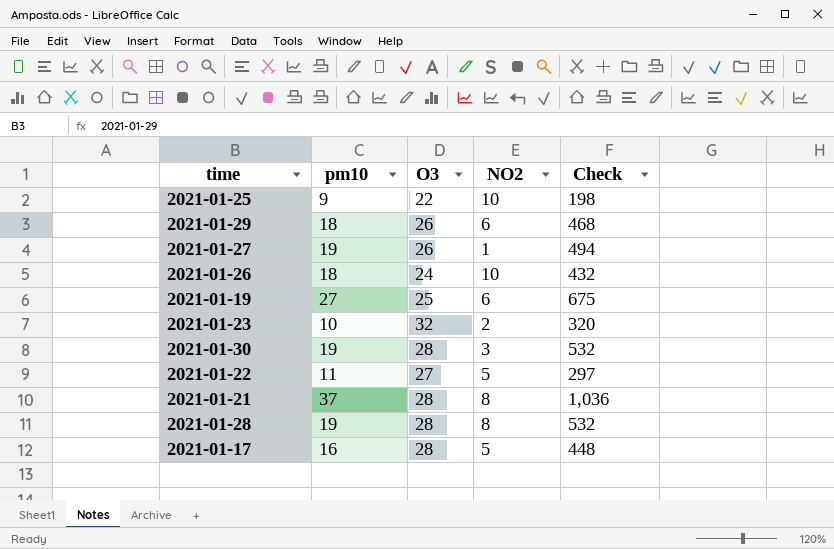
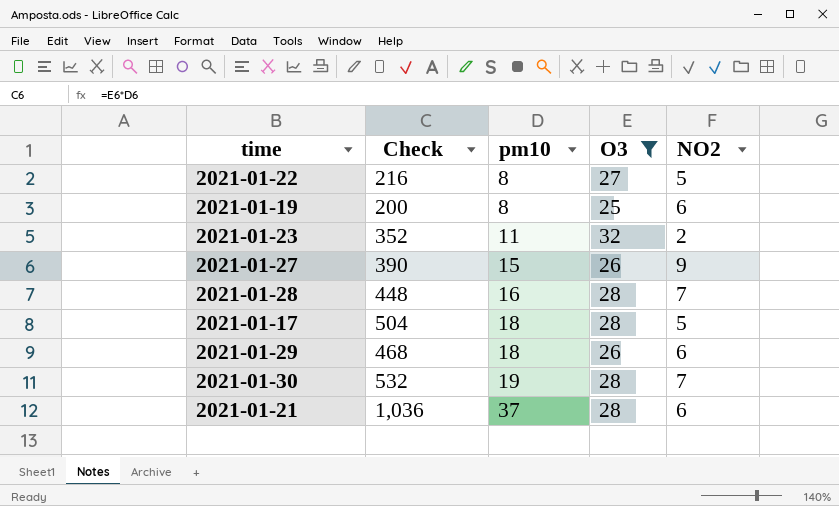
filter: none -> O3 >= 25
row order: none -> pm10 ascending
column Check | position: 5 -> 2
2021-01-22 | Check: 297 -> 216
2021-01-22 | pm10: 11 -> 8
2021-01-19 | Check: 675 -> 200
2021-01-19 | pm10: 27 -> 8
2021-01-23 | Check: 320 -> 352
2021-01-23 | pm10: 10 -> 11
2021-01-27 | Check: 494 -> 390
2021-01-27 | pm10: 19 -> 15
2021-01-27 | NO2: 1 -> 9
2021-01-28 | Check: 532 -> 448
2021-01-28 | pm10: 19 -> 16
2021-01-28 | NO2: 8 -> 7
2021-01-17 | Check: 448 -> 504
2021-01-17 | pm10: 16 -> 18
2021-01-30 | NO2: 3 -> 7
2021-01-21 | NO2: 8 -> 6

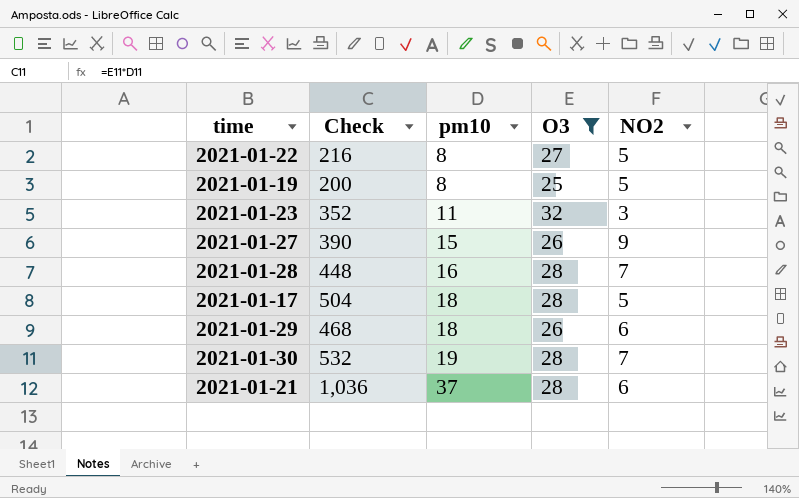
2021-01-19 | NO2: 6 -> 5
2021-01-23 | NO2: 2 -> 3

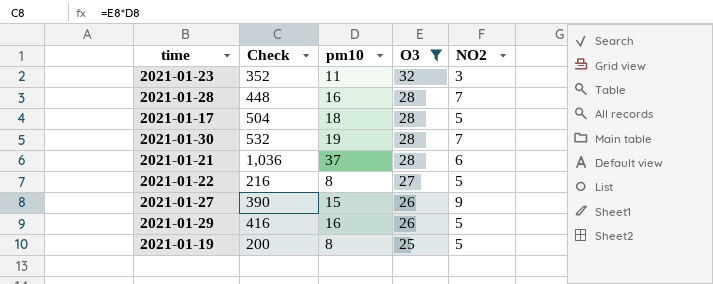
row order: pm10 ascending -> O3 descending
2021-01-29 | Check: 468 -> 416
2021-01-29 | pm10: 18 -> 16
2021-01-29 | NO2: 6 -> 5

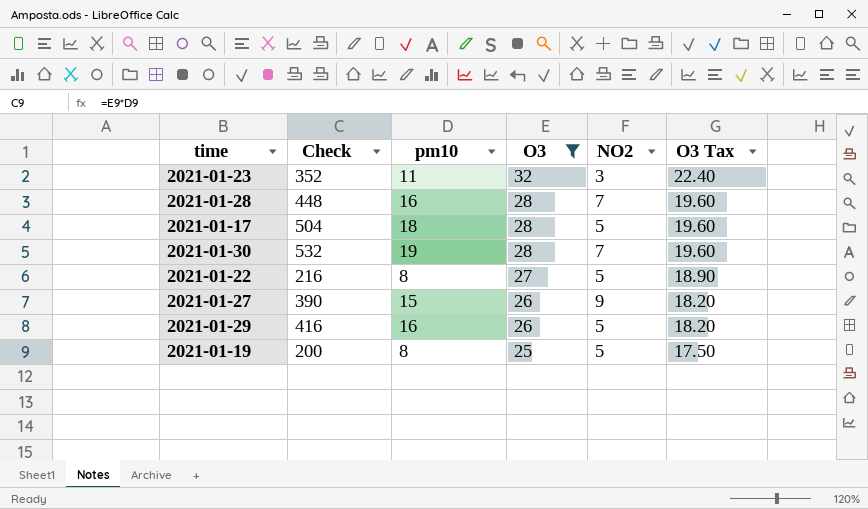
column O3 Tax | formula: none -> [O3] * 0.7
row 2021-01-21: 1,036 | 37 | 28 | 6 -> none

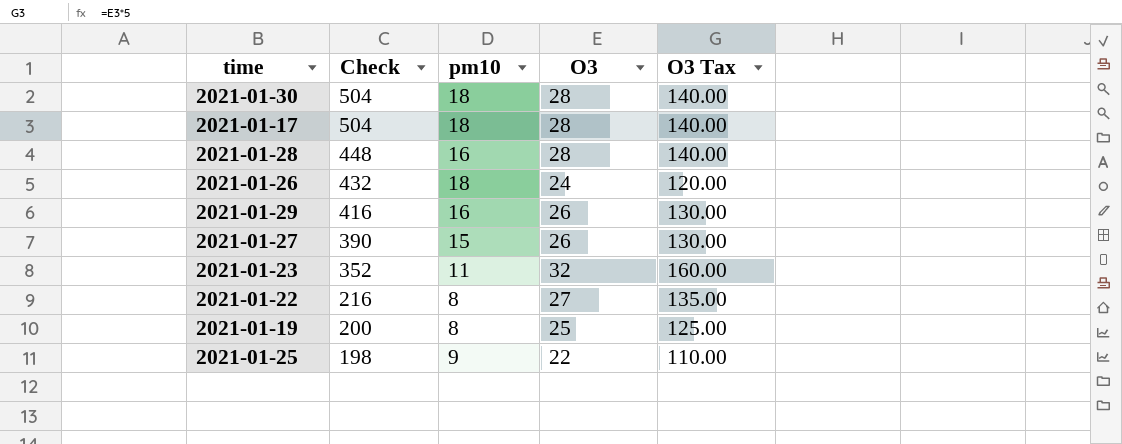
filter: O3 >= 25 -> none
row order: O3 descending -> Check descending
column NO2 | position: 5 -> none
column O3 Tax | formula: [O3] * 0.7 -> [O3] * 5
2021-01-30 | Check: 532 -> 504
2021-01-30 | pm10: 19 -> 18

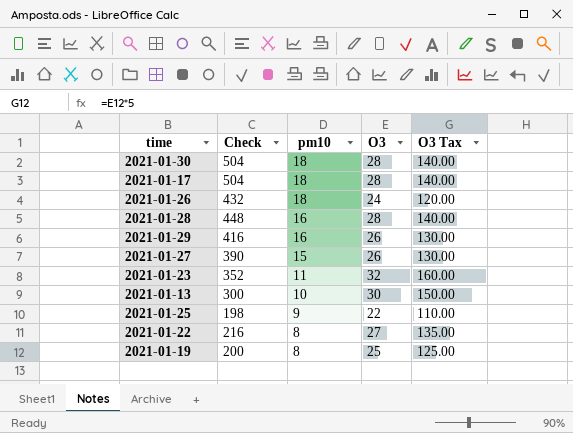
row order: Check descending -> pm10 descending
row 2021-01-13: none -> 300 | 10 | 30 | 150.00

